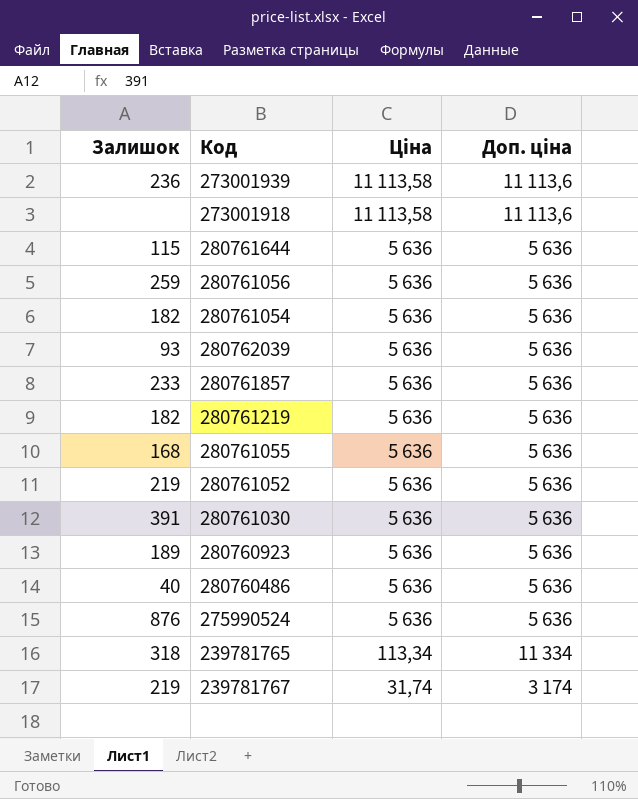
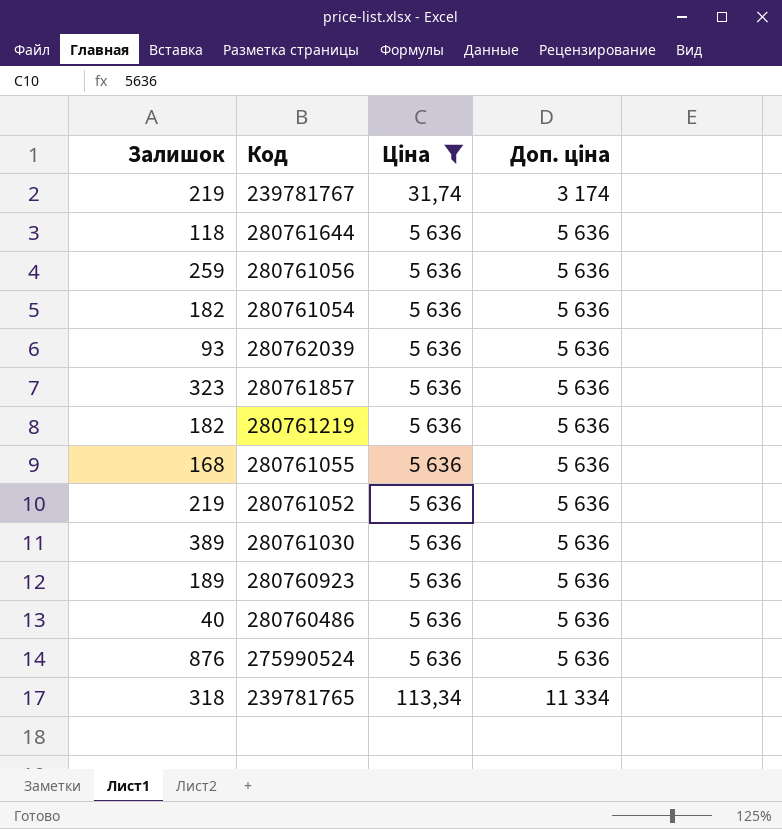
filter: none -> Ціна != 11 113,58
row order: Ціна descending -> Доп. ціна ascending
280761644 | Залишок: 115 -> 118
280761857 | Залишок: 233 -> 323
280761030 | Залишок: 391 -> 389

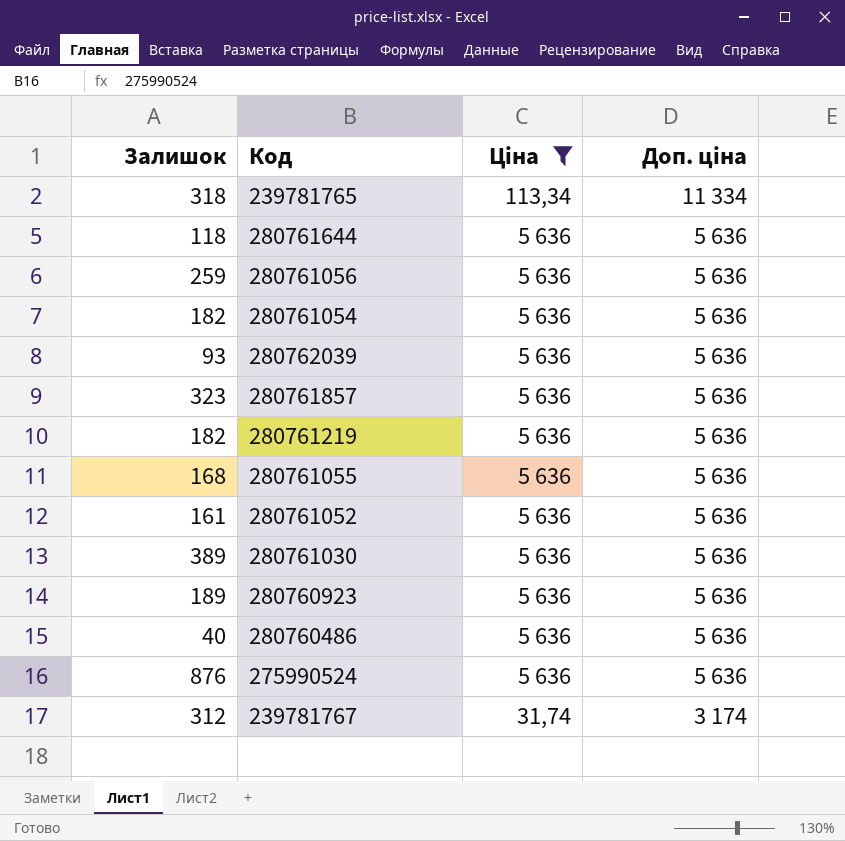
row order: Доп. ціна ascending -> Доп. ціна descending
280761052 | Залишок: 219 -> 161
239781767 | Залишок: 219 -> 312

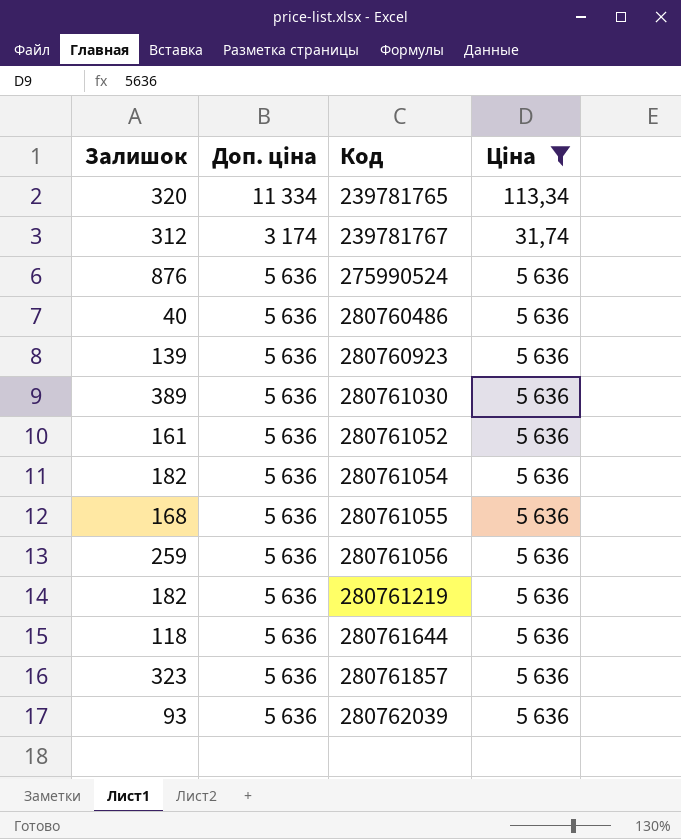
row order: Доп. ціна descending -> Код ascending
column Доп. ціна | position: 4 -> 2
239781765 | Залишок: 318 -> 320
280760923 | Залишок: 189 -> 139

